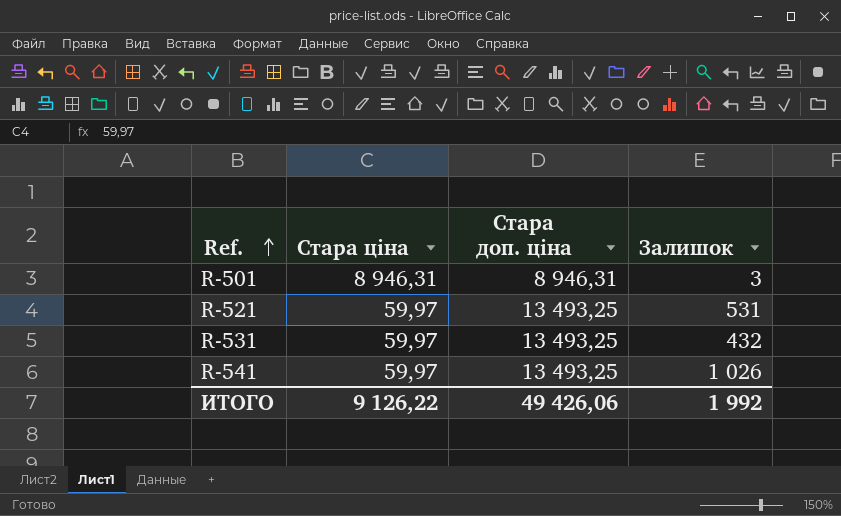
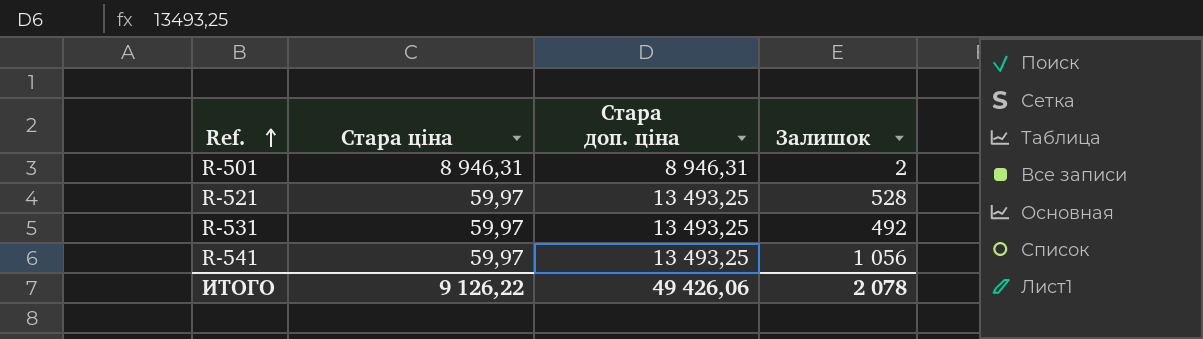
R-501 | Залишок: 3 -> 2
R-521 | Залишок: 531 -> 528
R-531 | Залишок: 432 -> 492
R-541 | Залишок: 1 026 -> 1 056
ИТОГО | Залишок: 1 992 -> 2 078

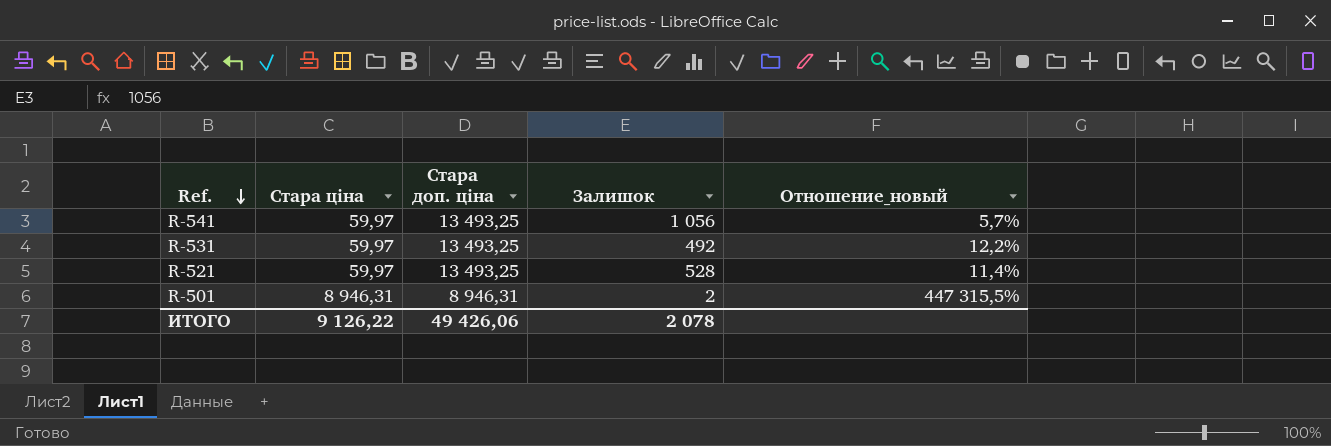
row order: Ref. ascending -> Ref. descending
column Отношение_новый | formula: none -> [Стара ціна] / [Залишок]

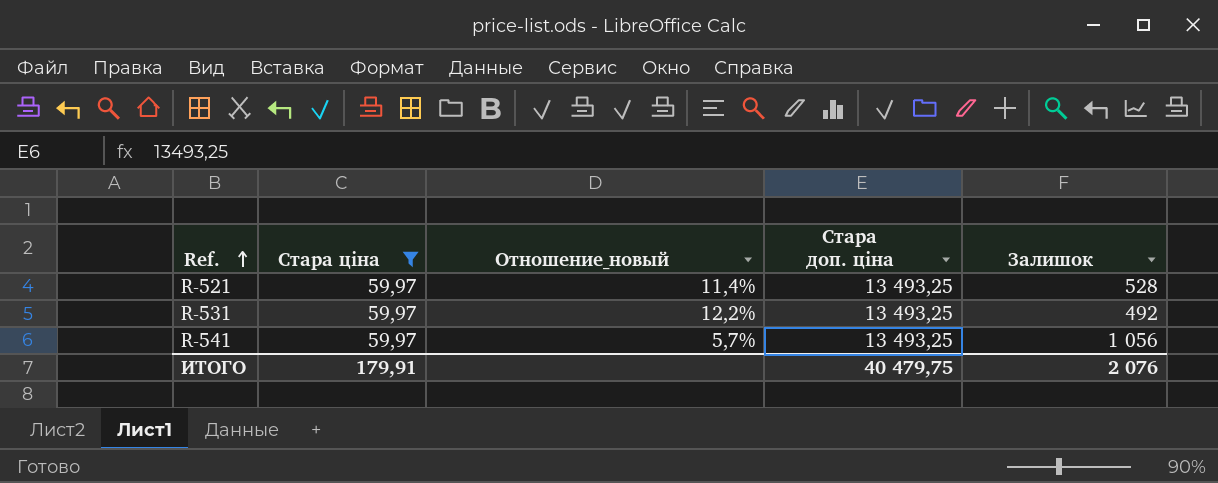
filter: none -> Стара ціна = 59,97
row order: Ref. descending -> Ref. ascending
column Отношение_новый | position: 5 -> 3
ИТОГО | Стара ціна: 9 126,22 -> 179,91
ИТОГО | Стара доп. ціна: 49 426,06 -> 40 479,75
ИТОГО | Залишок: 2 078 -> 2 076

